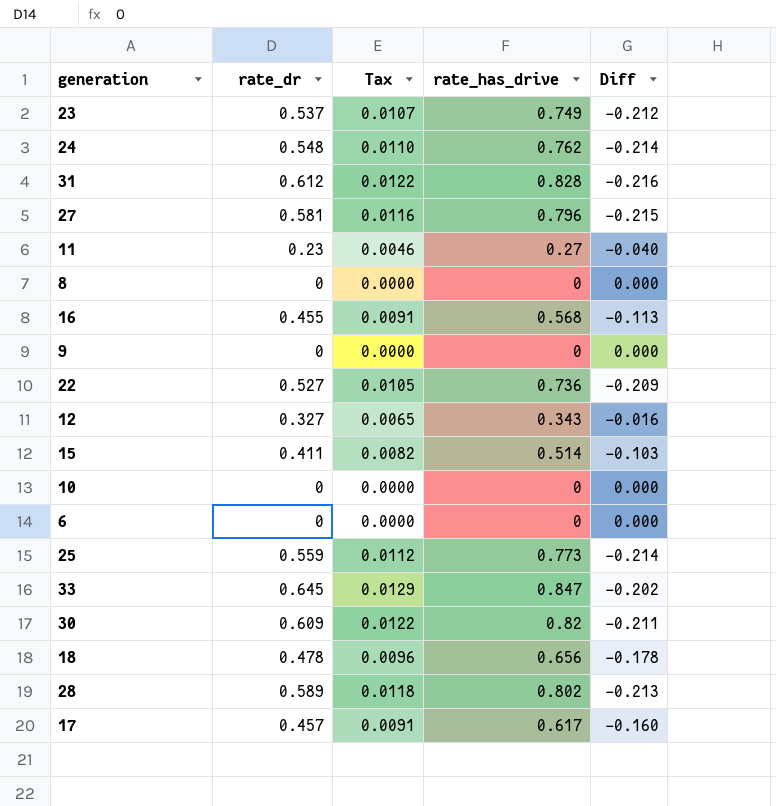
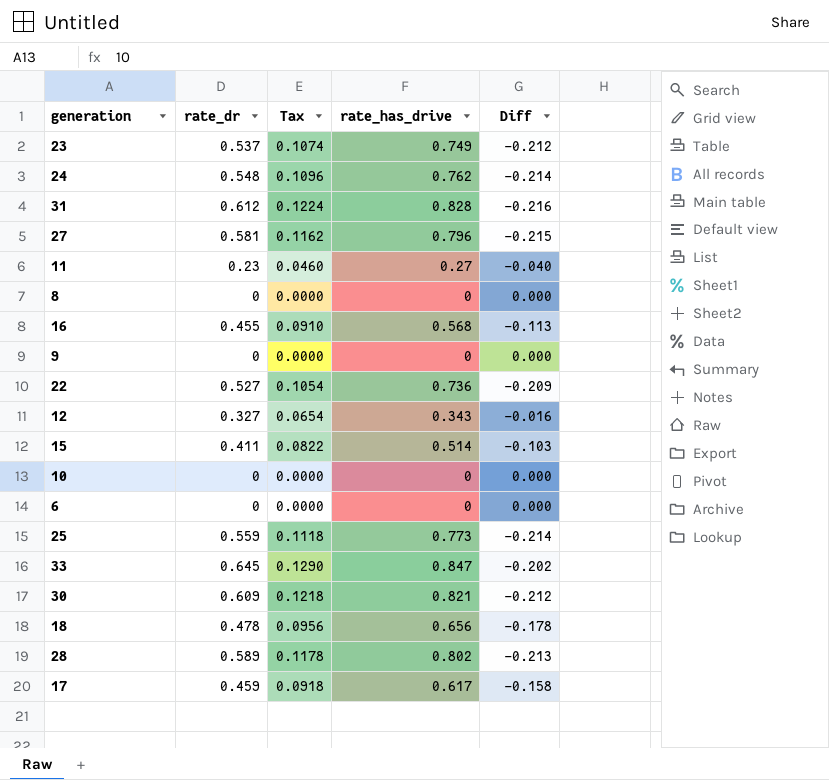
column Tax | formula: [rate_dr] * 0.02 -> [rate_dr] * 0.2
30 | rate_has_drive: 0.82 -> 0.821
30 | Diff: -0.211 -> -0.212
17 | rate_dr: 0.457 -> 0.459
17 | Diff: -0.160 -> -0.158

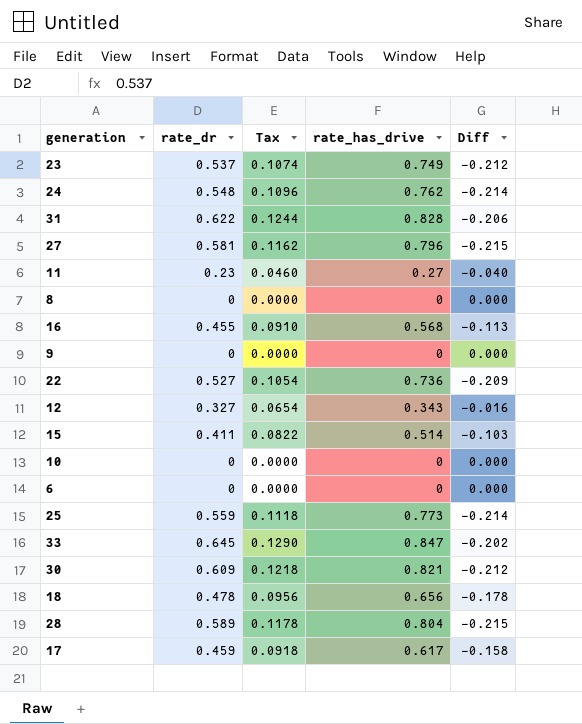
31 | rate_dr: 0.612 -> 0.622
31 | Tax: 0.1224 -> 0.1244
31 | Diff: -0.216 -> -0.206
28 | rate_has_drive: 0.802 -> 0.804
28 | Diff: -0.213 -> -0.215

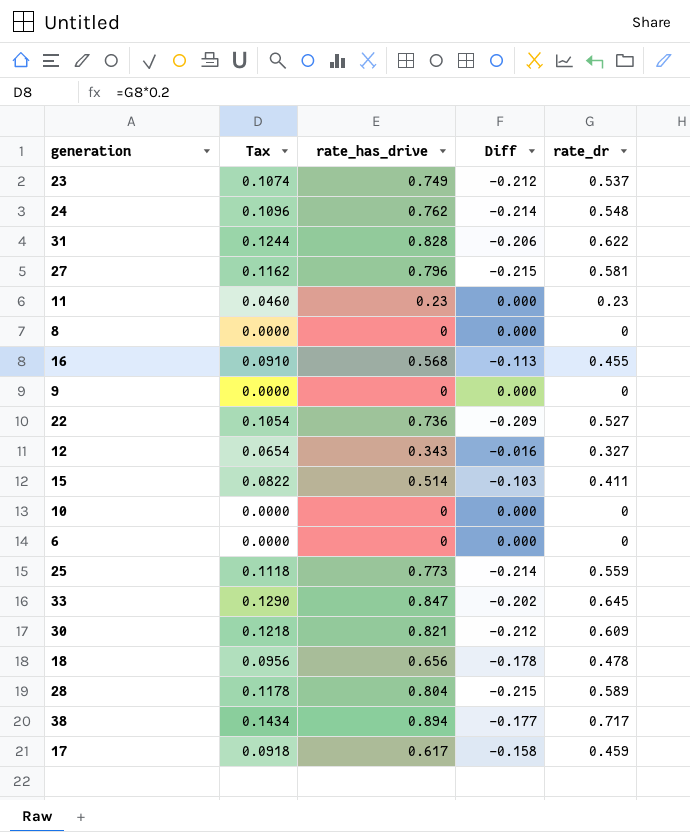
column rate_dr | position: 2 -> 5
11 | rate_has_drive: 0.27 -> 0.23
11 | Diff: -0.040 -> 0.000
row 38: none -> 0.1434 | 0.894 | -0.177 | 0.717

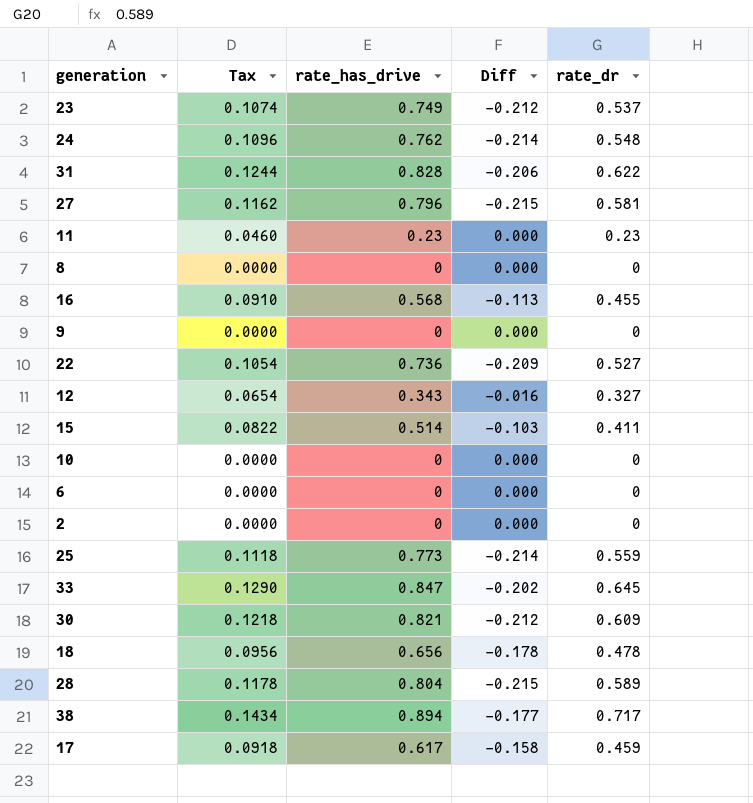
row 2: none -> 0.0000 | 0 | 0.000 | 0

